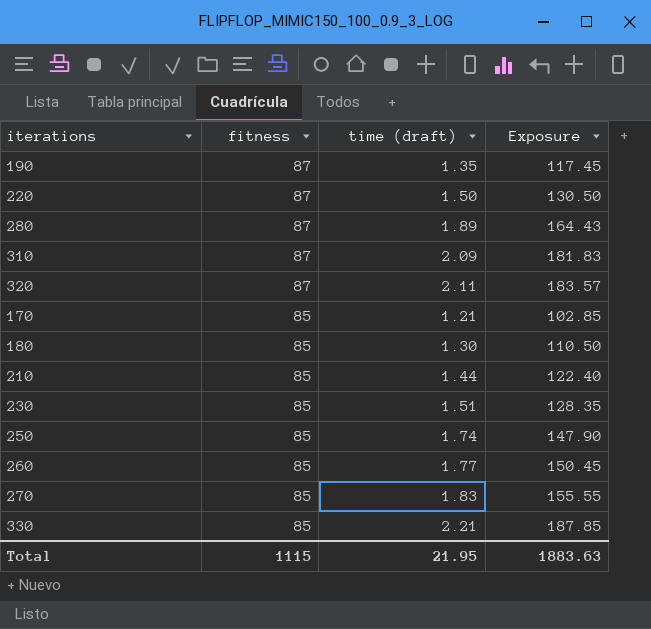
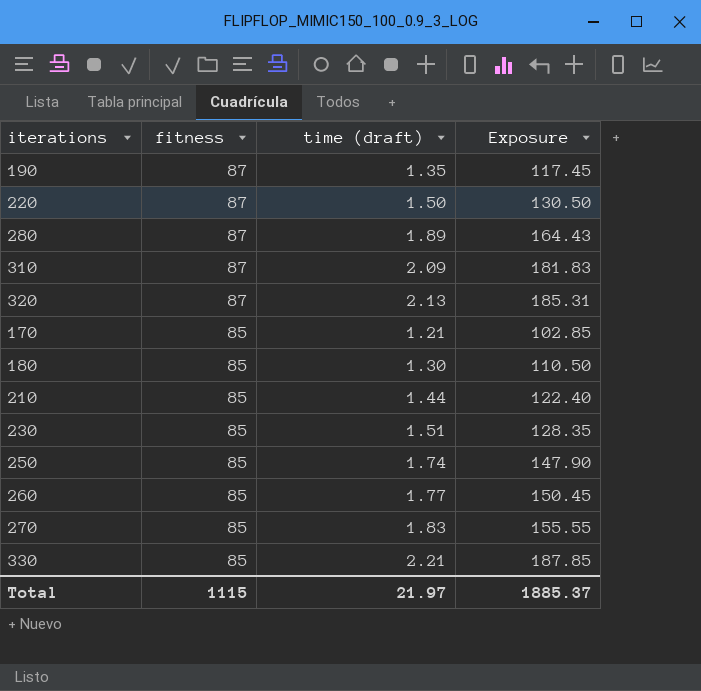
320 | time (draft): 2.11 -> 2.13
320 | Exposure: 183.57 -> 185.31
Total | time (draft): 21.95 -> 21.97
Total | Exposure: 1883.63 -> 1885.37

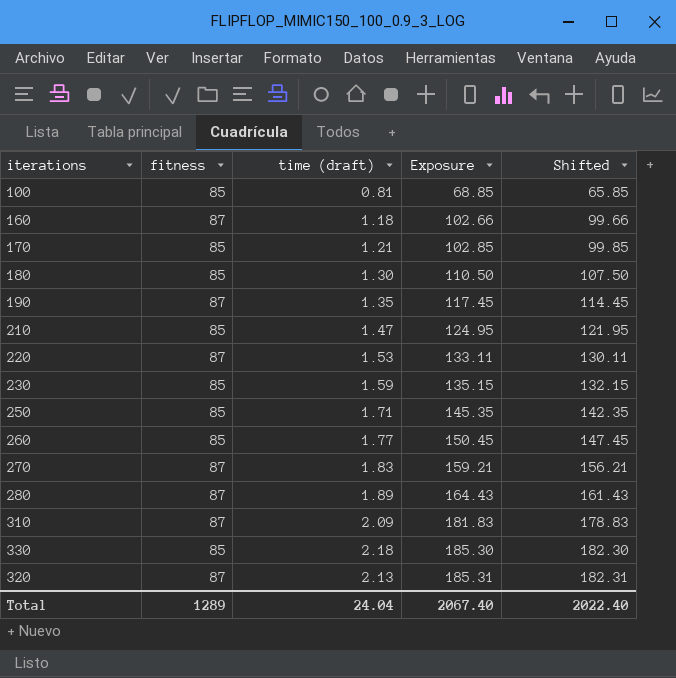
row order: fitness descending -> Exposure ascending
column Shifted | formula: none -> [Exposure] - 3
row 100: none -> 85 | 0.81 | 68.85 | 65.85
row 160: none -> 87 | 1.18 | 102.66 | 99.66
210 | time (draft): 1.44 -> 1.47
210 | Exposure: 122.40 -> 124.95
220 | time (draft): 1.50 -> 1.53
220 | Exposure: 130.50 -> 133.11
230 | time (draft): 1.51 -> 1.59
230 | Exposure: 128.35 -> 135.15
250 | time (draft): 1.74 -> 1.71
250 | Exposure: 147.90 -> 145.35
270 | fitness: 85 -> 87
270 | Exposure: 155.55 -> 159.21
330 | time (draft): 2.21 -> 2.18
330 | Exposure: 187.85 -> 185.30
Total | fitness: 1115 -> 1289
Total | time (draft): 21.97 -> 24.04
Total | Exposure: 1885.37 -> 2067.40

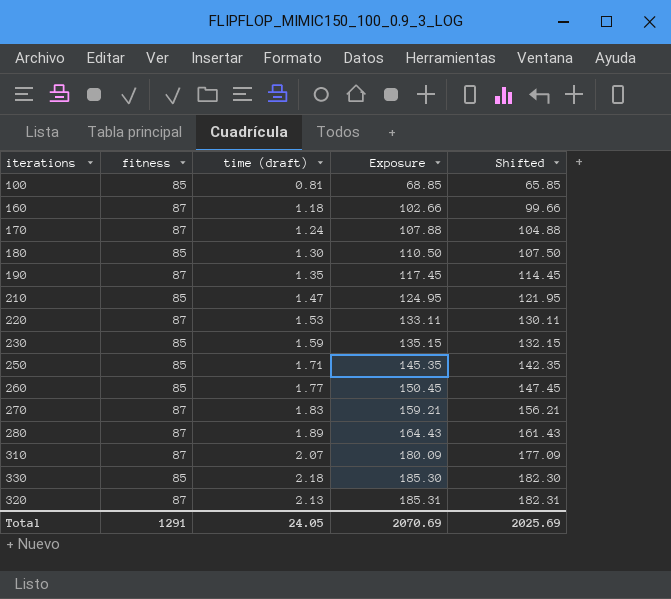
170 | fitness: 85 -> 87
170 | time (draft): 1.21 -> 1.24
170 | Exposure: 102.85 -> 107.88
170 | Shifted: 99.85 -> 104.88
310 | time (draft): 2.09 -> 2.07
310 | Exposure: 181.83 -> 180.09
310 | Shifted: 178.83 -> 177.09
Total | fitness: 1289 -> 1291
Total | time (draft): 24.04 -> 24.05
Total | Exposure: 2067.40 -> 2070.69
Total | Shifted: 2022.40 -> 2025.69

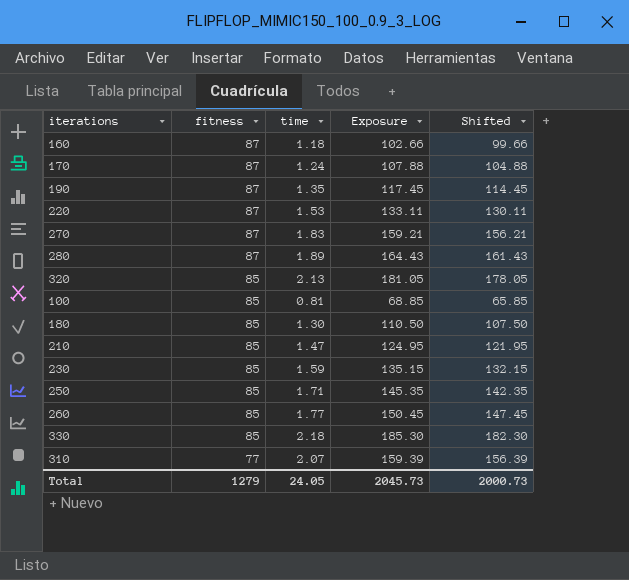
row order: Exposure ascending -> fitness descending
column name: time (draft) -> time
320 | fitness: 87 -> 85
320 | Exposure: 185.31 -> 181.05
320 | Shifted: 182.31 -> 178.05
310 | fitness: 87 -> 77
310 | Exposure: 180.09 -> 159.39
310 | Shifted: 177.09 -> 156.39
Total | fitness: 1291 -> 1279
Total | Exposure: 2070.69 -> 2045.73
Total | Shifted: 2025.69 -> 2000.73

